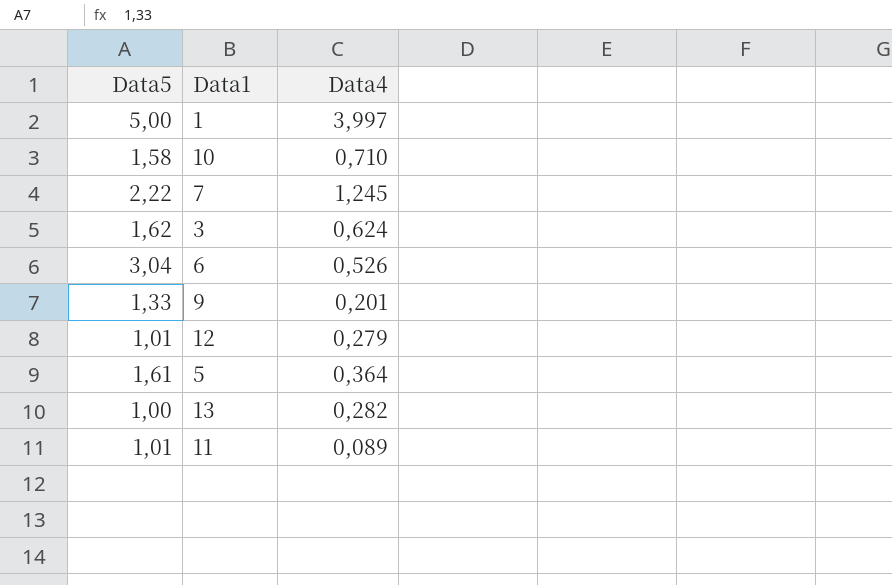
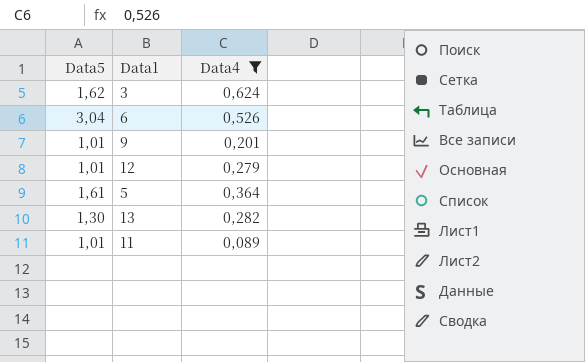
filter: none -> Data4 <= 0,624
9 | Data5: 1,33 -> 1,01
13 | Data5: 1,00 -> 1,30

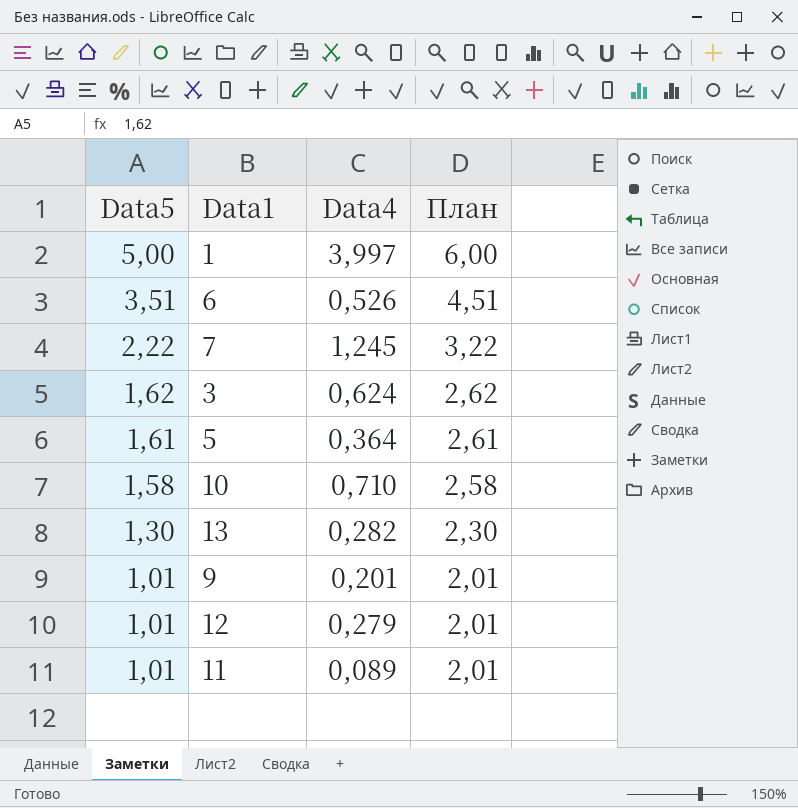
filter: Data4 <= 0,624 -> none
row order: none -> Data5 descending
column План | formula: none -> [Data5] + 1
6 | Data5: 3,04 -> 3,51

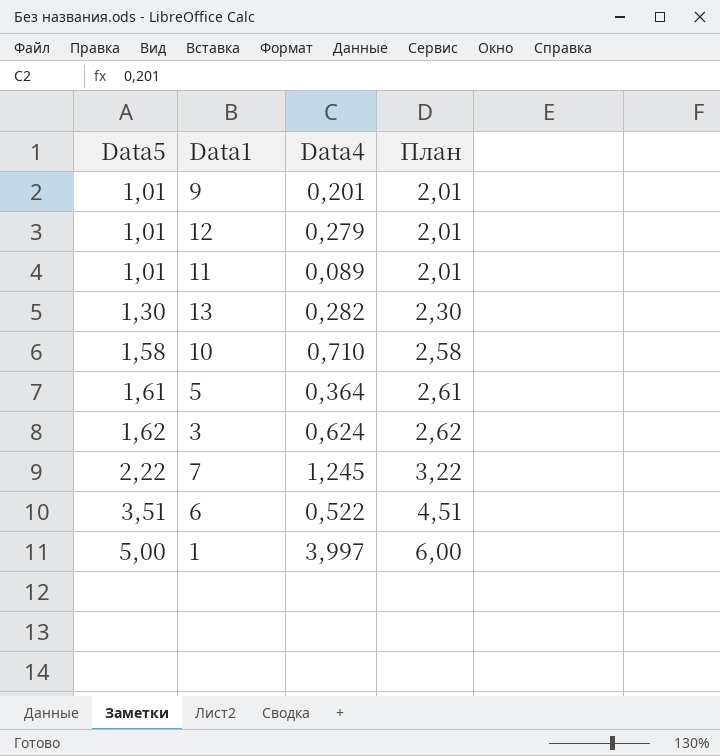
row order: Data5 descending -> Data5 ascending
6 | Data4: 0,526 -> 0,522

